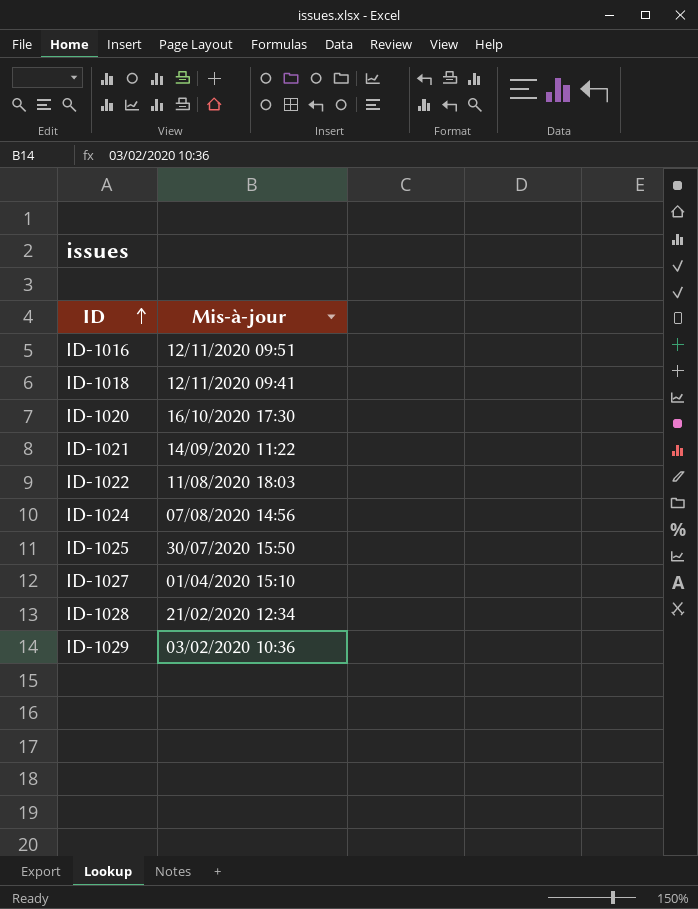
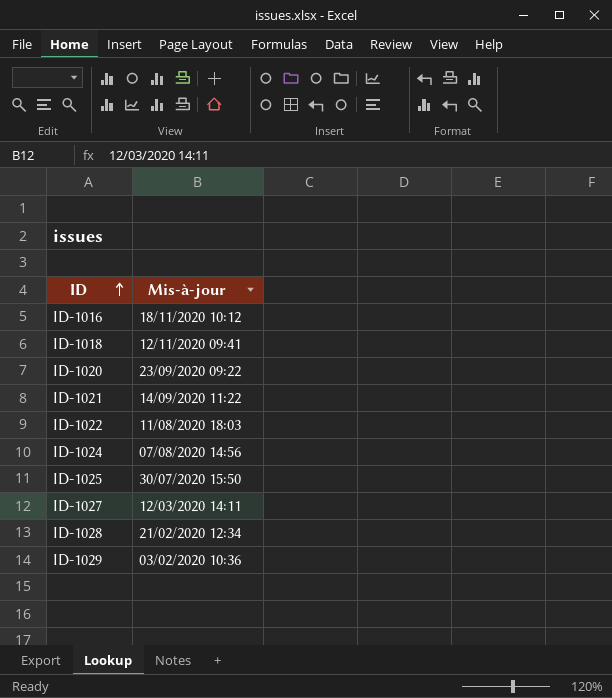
ID-1016 | Mis-à-jour: 12/11/2020 09:51 -> 18/11/2020 10:12
ID-1020 | Mis-à-jour: 16/10/2020 17:30 -> 23/09/2020 09:22
ID-1027 | Mis-à-jour: 01/04/2020 15:10 -> 12/03/2020 14:11

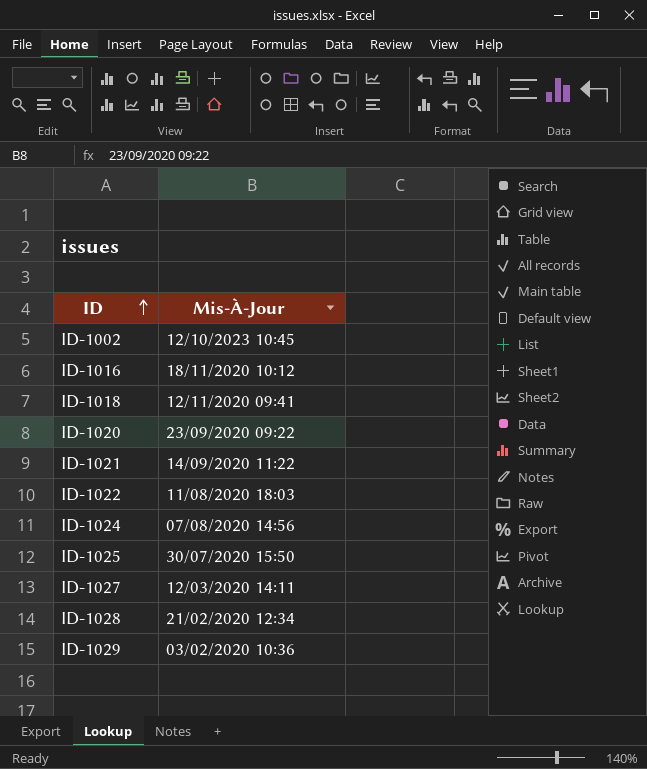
column name: Mis-à-jour -> Mis-À-Jour
row ID-1002: none -> 12/10/2023 10:45

